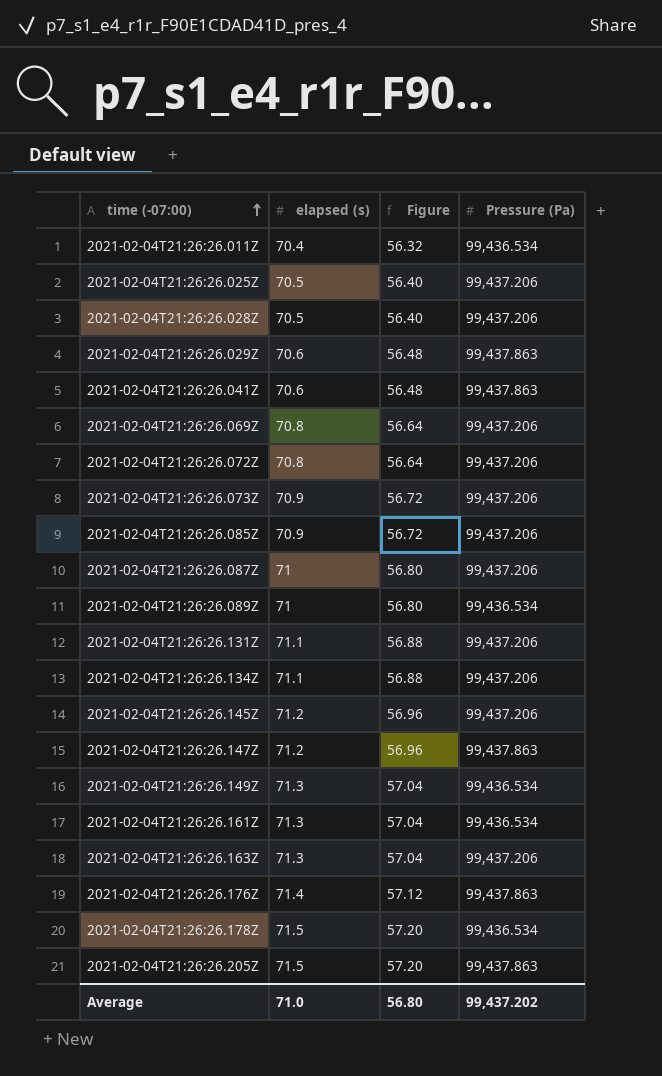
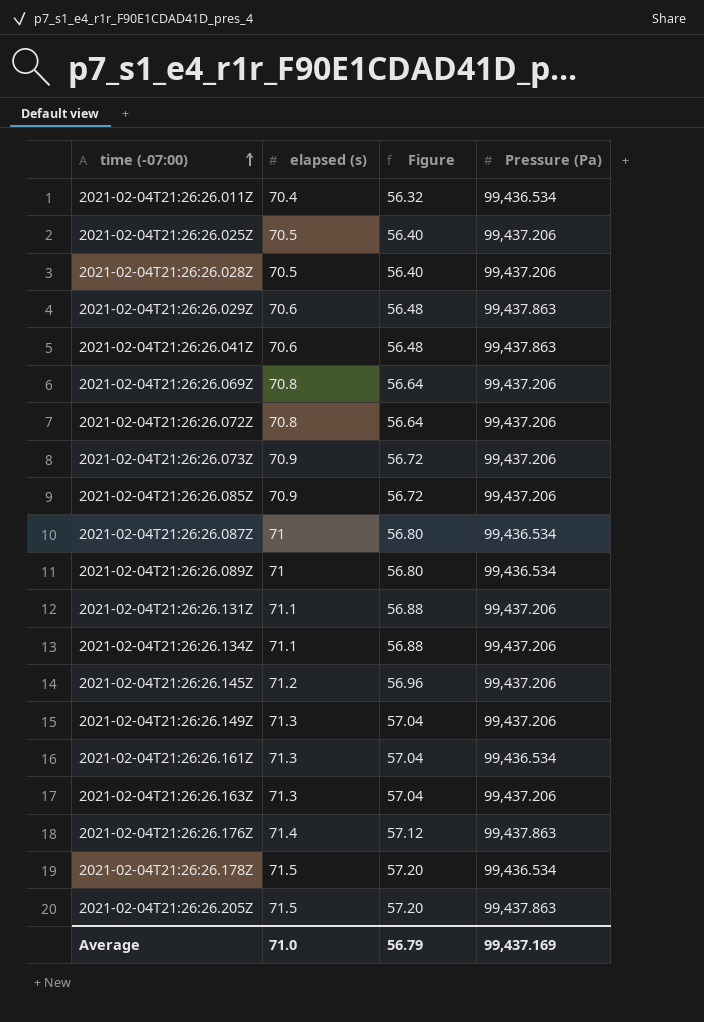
row 2021-02-04T21:26:26.147Z: 71.2 | 56.96 | 99,437.863 -> none
2021-02-04T21:26:26.087Z | Pressure (Pa): 99,437.206 -> 99,436.534
2021-02-04T21:26:26.149Z | Pressure (Pa): 99,436.534 -> 99,437.206
Average | Figure: 56.80 -> 56.79
Average | Pressure (Pa): 99,437.202 -> 99,437.169

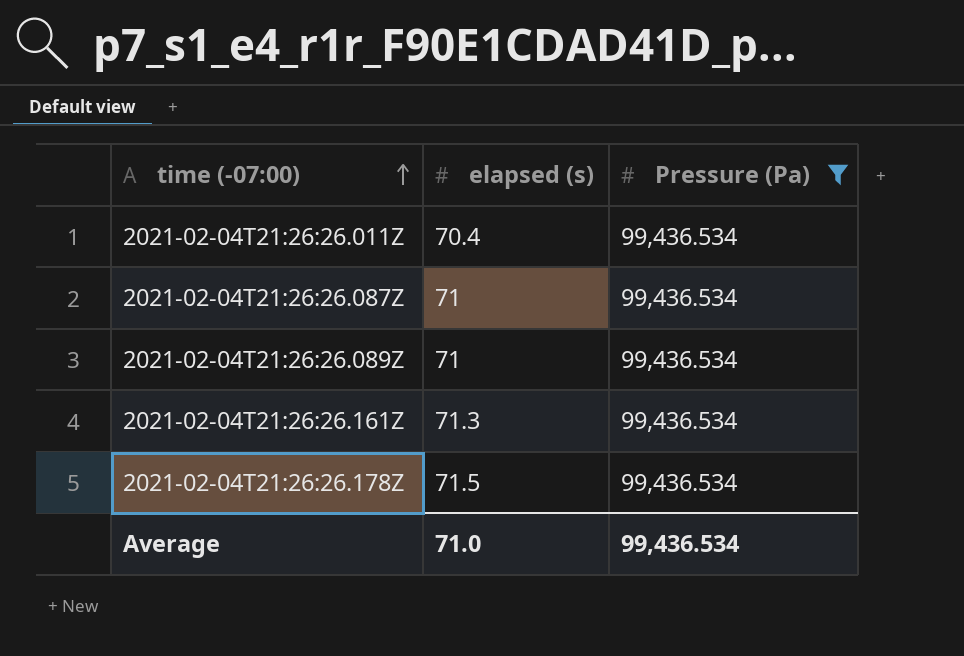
filter: none -> Pressure (Pa) = 99,436.534
column Figure | formula: [elapsed (s)] * 0.8 -> none
Average | Pressure (Pa): 99,437.169 -> 99,436.534

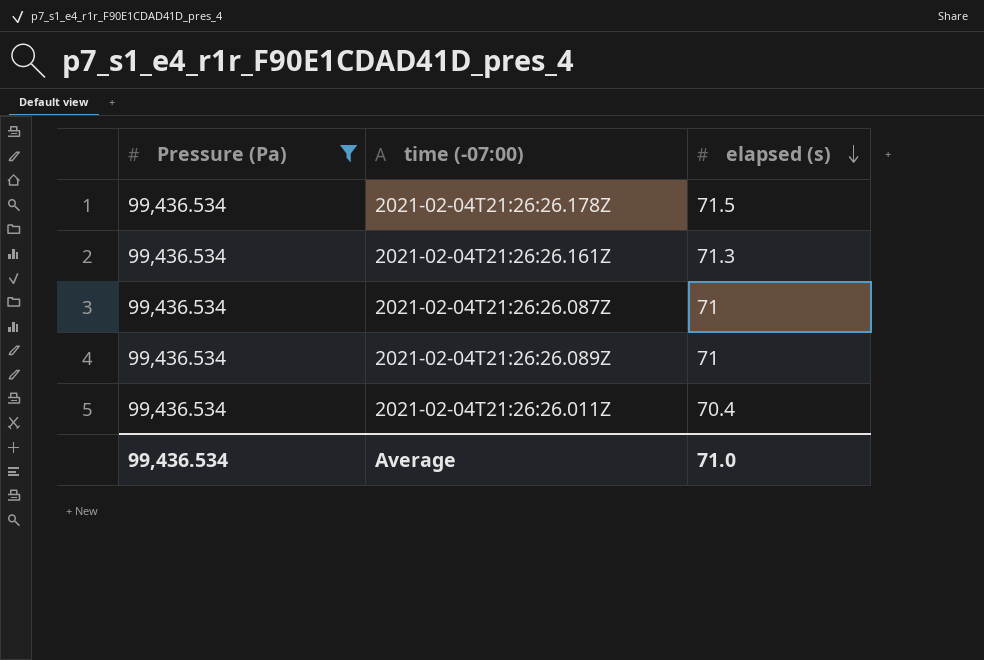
row order: time (-07:00) ascending -> elapsed (s) descending
column Pressure (Pa) | position: 3 -> 1

